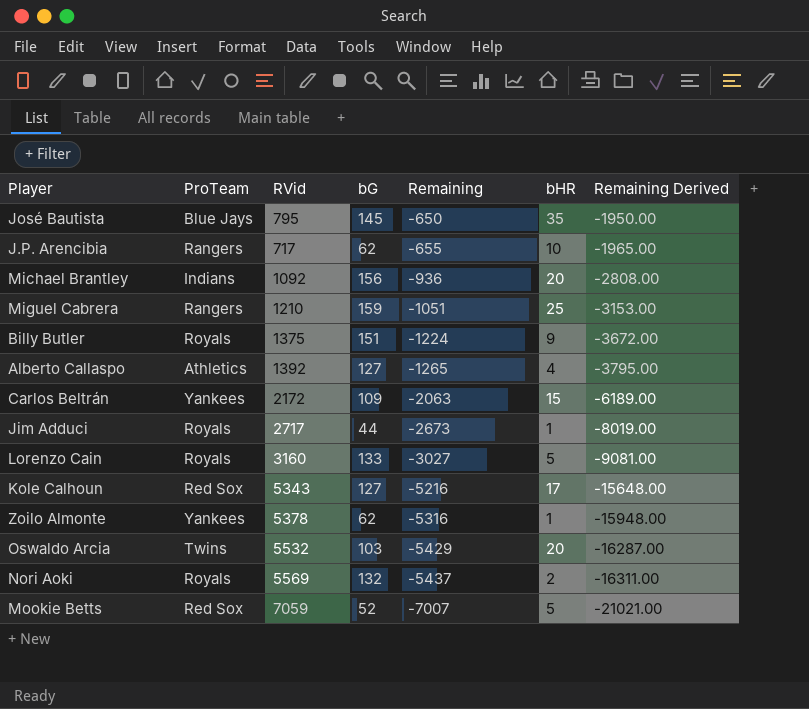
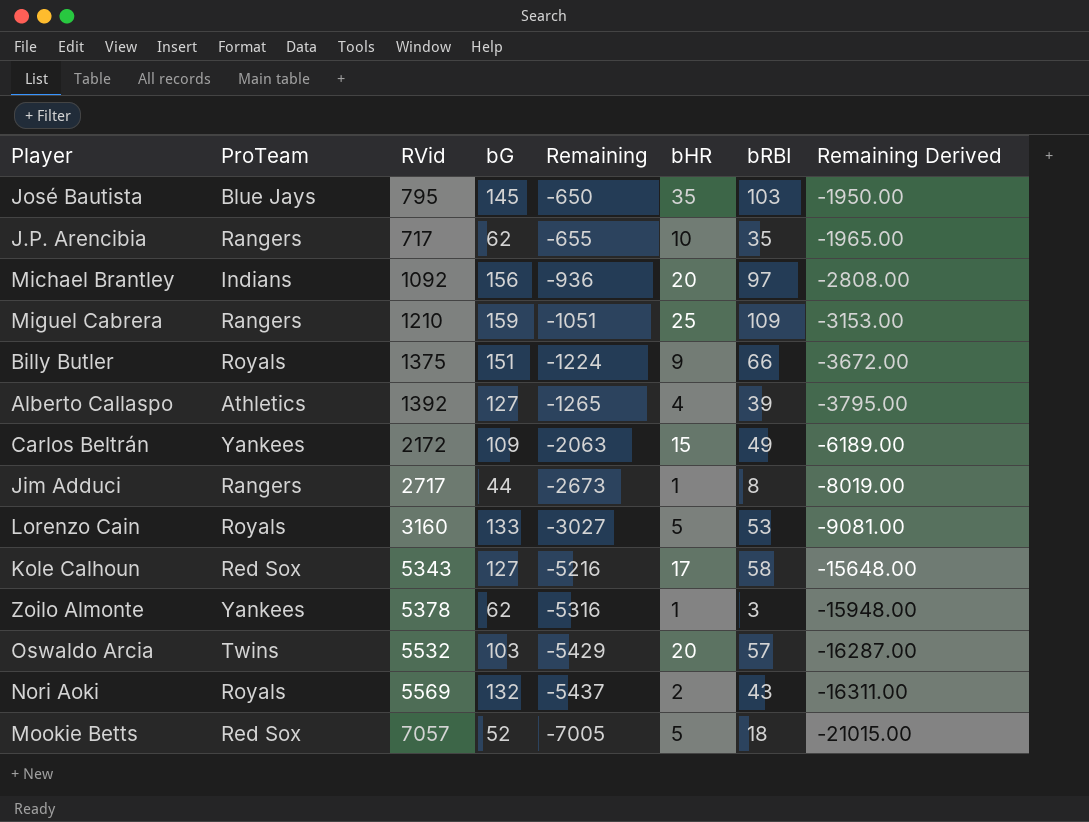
column bRBI | position: none -> 7
Jim Adduci | ProTeam: Royals -> Rangers
Mookie Betts | RVid: 7059 -> 7057
Mookie Betts | Remaining: -7007 -> -7005
Mookie Betts | Remaining Derived: -21021.00 -> -21015.00

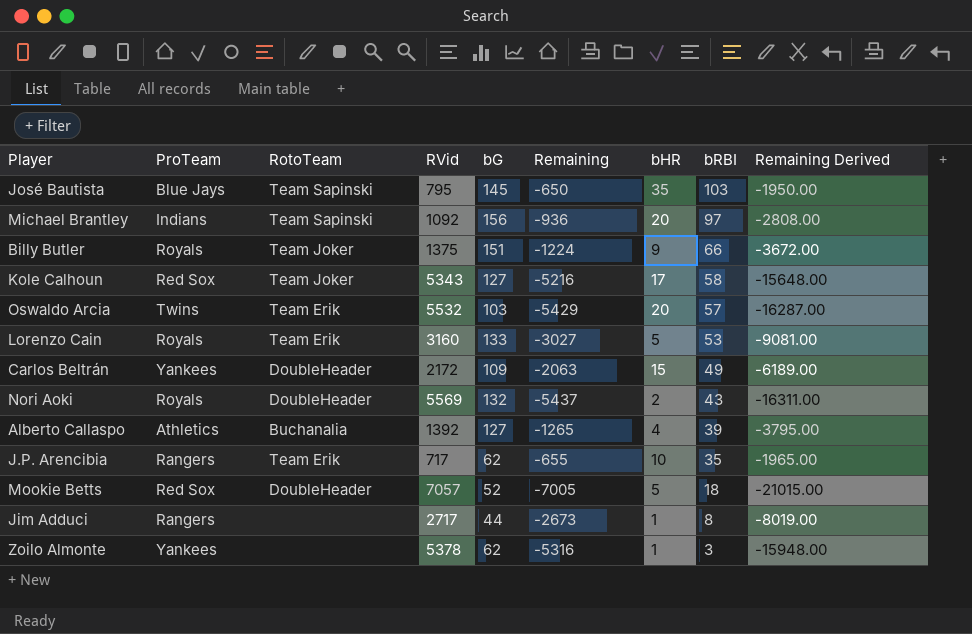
row order: Remaining descending -> bRBI descending
column RotoTeam | position: none -> 3
row Miguel Cabrera: Rangers | 1210 | 159 | -1051 | 25 | 109 | -3153.00 -> none

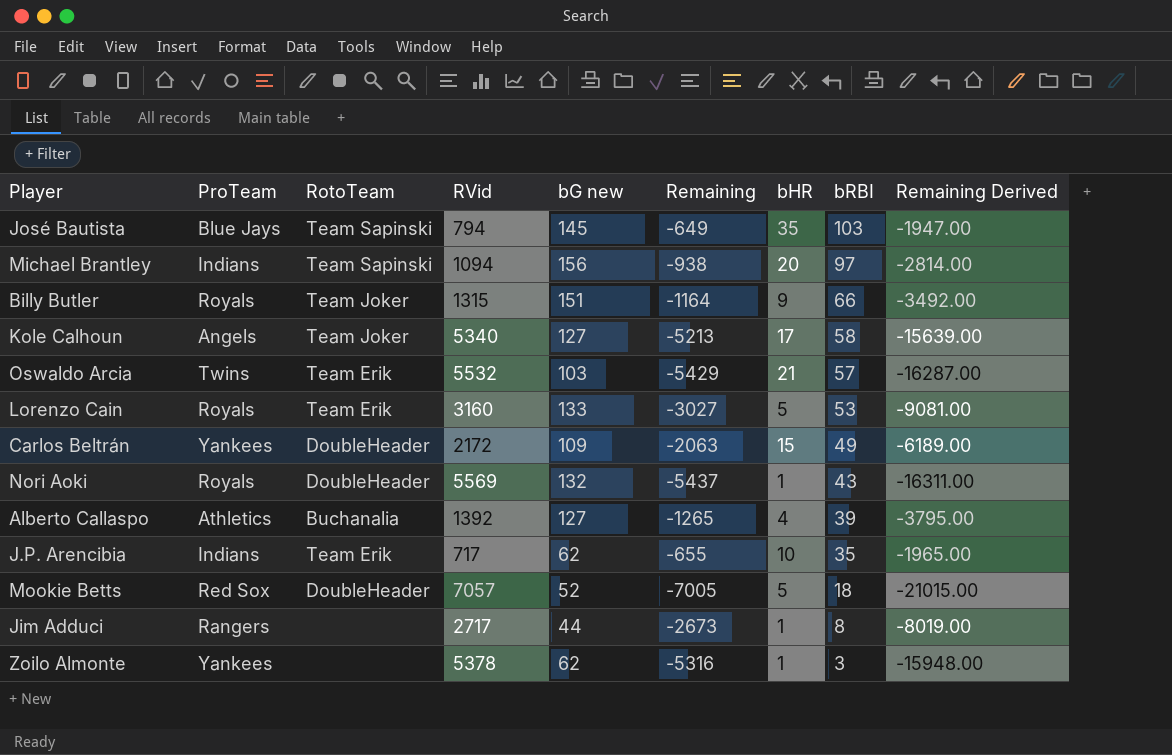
column name: bG -> bG new
José Bautista | RVid: 795 -> 794
José Bautista | Remaining: -650 -> -649
José Bautista | Remaining Derived: -1950.00 -> -1947.00
Michael Brantley | RVid: 1092 -> 1094
Michael Brantley | Remaining: -936 -> -938
Michael Brantley | Remaining Derived: -2808.00 -> -2814.00
Billy Butler | RVid: 1375 -> 1315
Billy Butler | Remaining: -1224 -> -1164
Billy Butler | Remaining Derived: -3672.00 -> -3492.00
Kole Calhoun | ProTeam: Red Sox -> Angels
Kole Calhoun | RVid: 5343 -> 5340
Kole Calhoun | Remaining: -5216 -> -5213
Kole Calhoun | Remaining Derived: -15648.00 -> -15639.00
Oswaldo Arcia | bHR: 20 -> 21
Nori Aoki | bHR: 2 -> 1
J.P. Arencibia | ProTeam: Rangers -> Indians

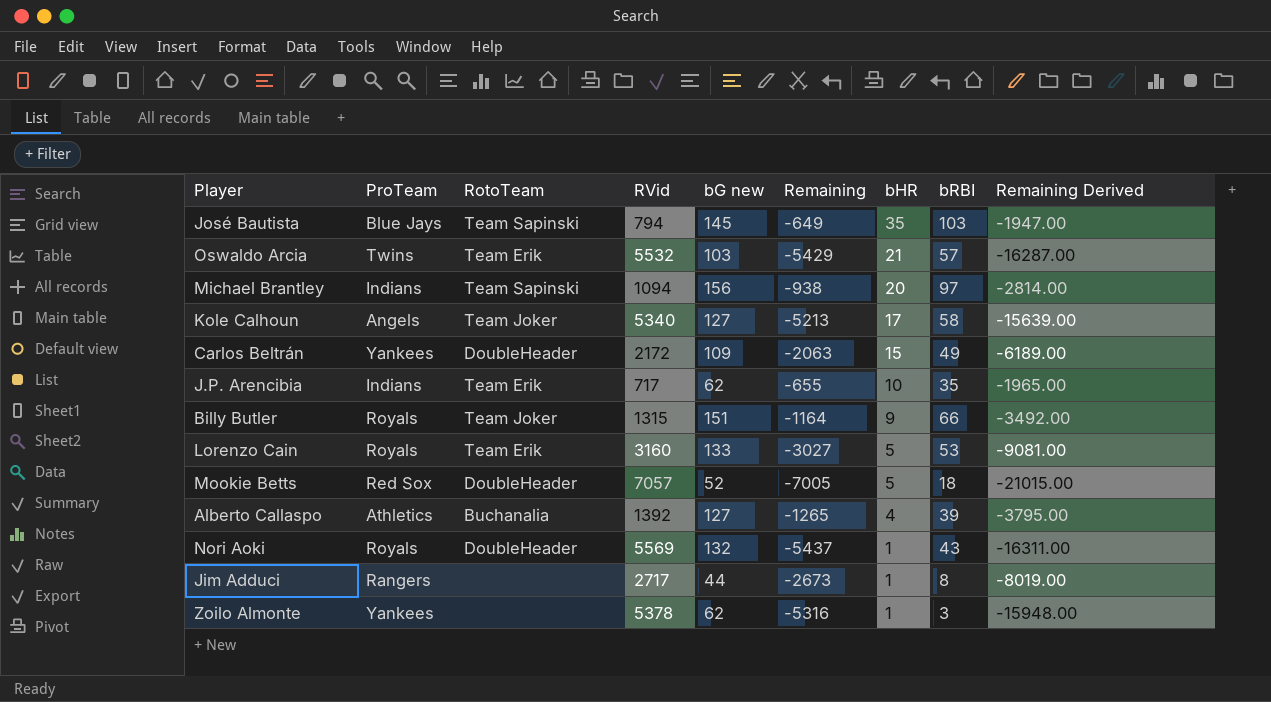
row order: bRBI descending -> bHR descending

